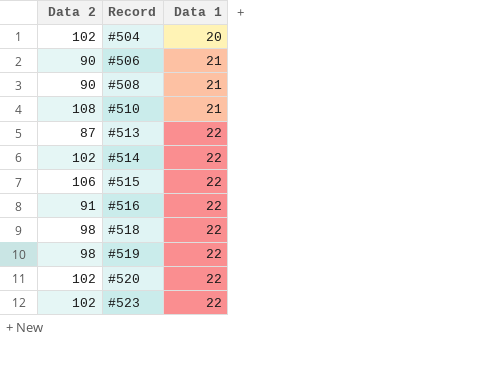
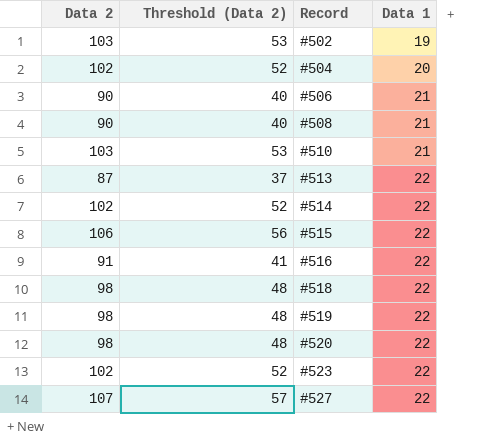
column Threshold (Data 2) | formula: none -> [Data 2] - 50
row #502: none -> 103 | 53 | 19
#510 | Data 2: 108 -> 103
#520 | Data 2: 102 -> 98
row #527: none -> 107 | 57 | 22

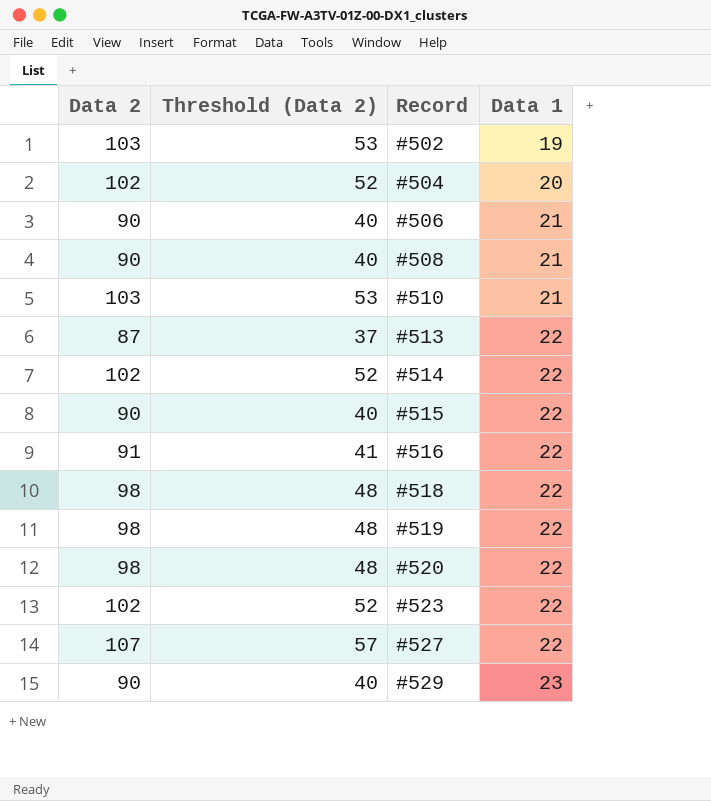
#515 | Data 2: 106 -> 90
#515 | Threshold (Data 2): 56 -> 40
row #529: none -> 90 | 40 | 23

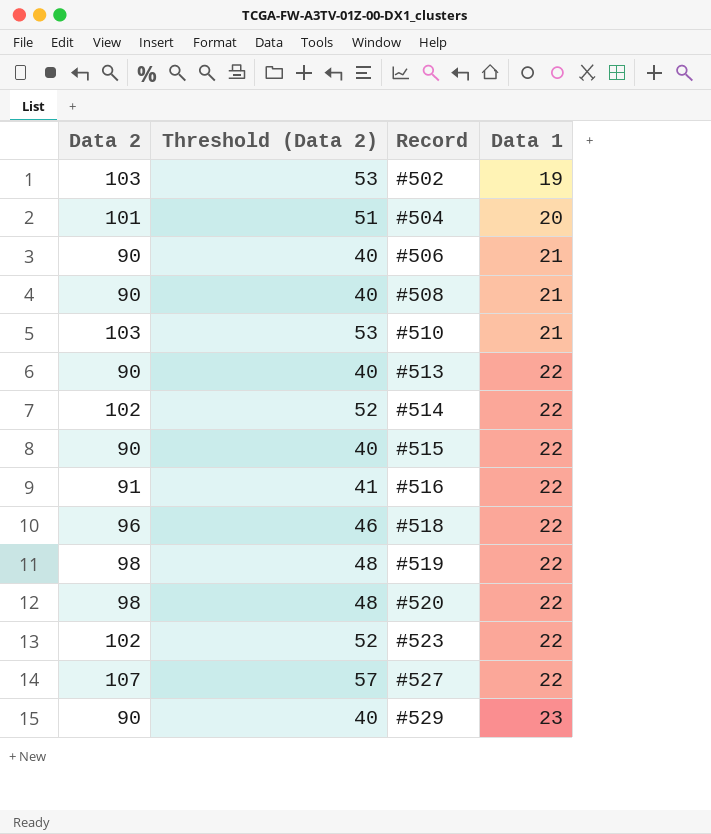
#504 | Data 2: 102 -> 101
#504 | Threshold (Data 2): 52 -> 51
#513 | Data 2: 87 -> 90
#513 | Threshold (Data 2): 37 -> 40
#518 | Data 2: 98 -> 96
#518 | Threshold (Data 2): 48 -> 46

